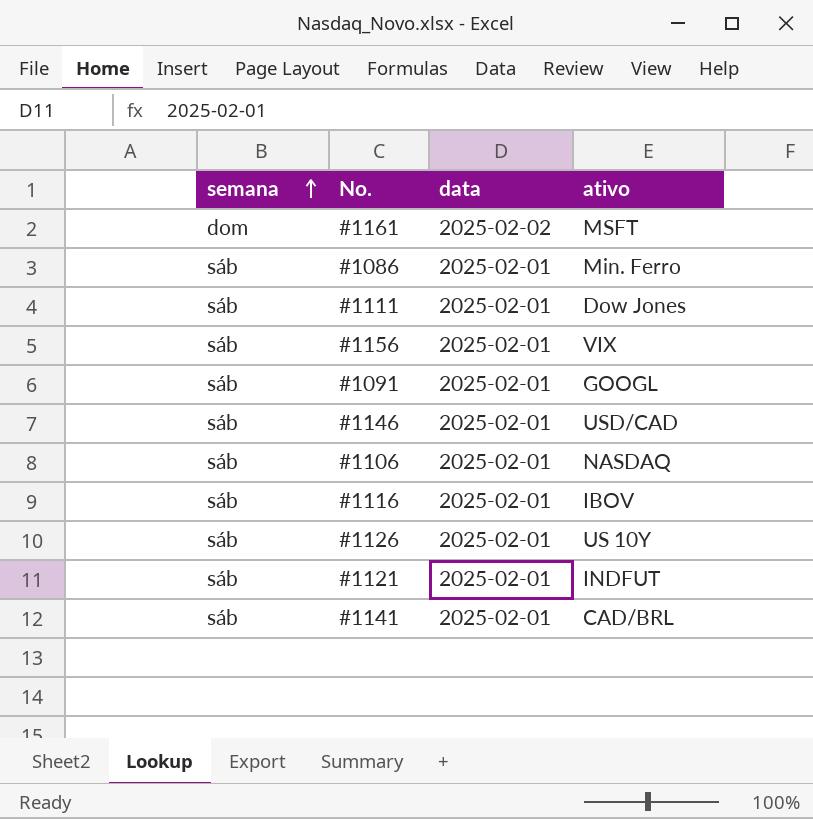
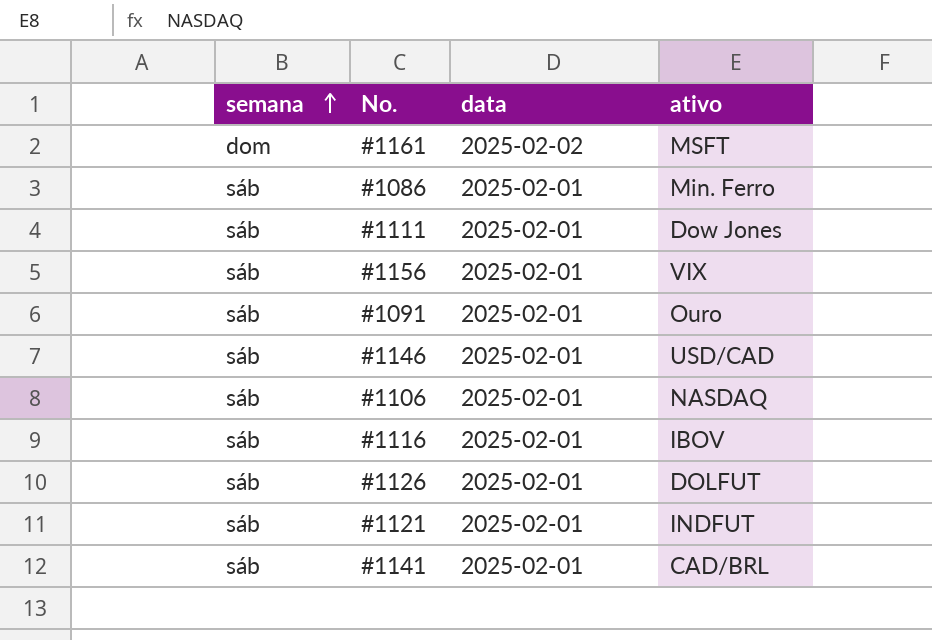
#1091 | ativo: GOOGL -> Ouro
#1126 | ativo: US 10Y -> DOLFUT

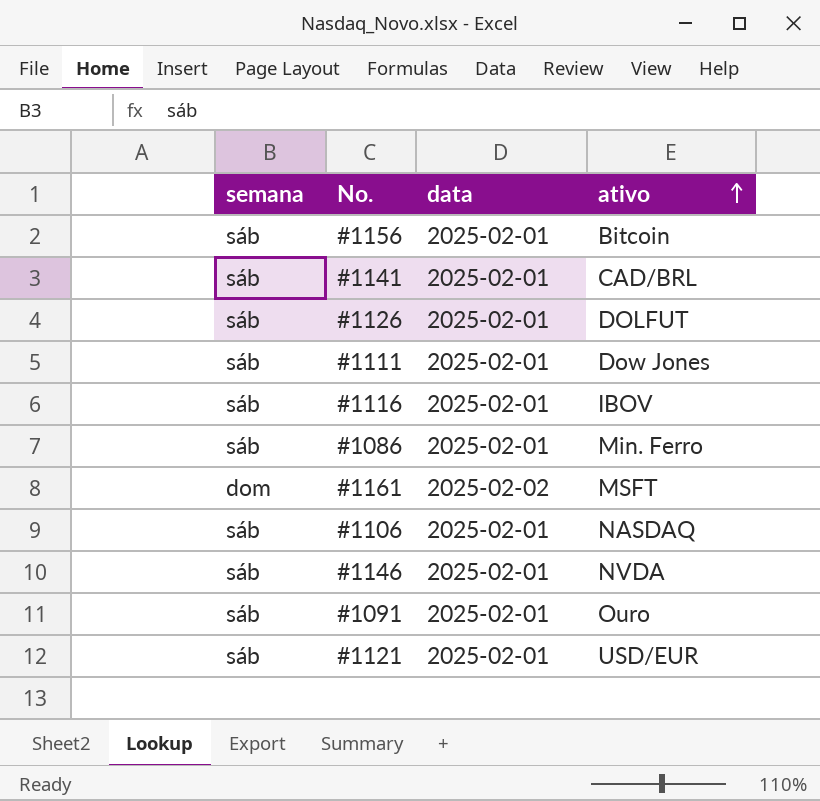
row order: semana ascending -> ativo ascending
#1156 | ativo: VIX -> Bitcoin
#1146 | ativo: USD/CAD -> NVDA
#1121 | ativo: INDFUT -> USD/EUR

